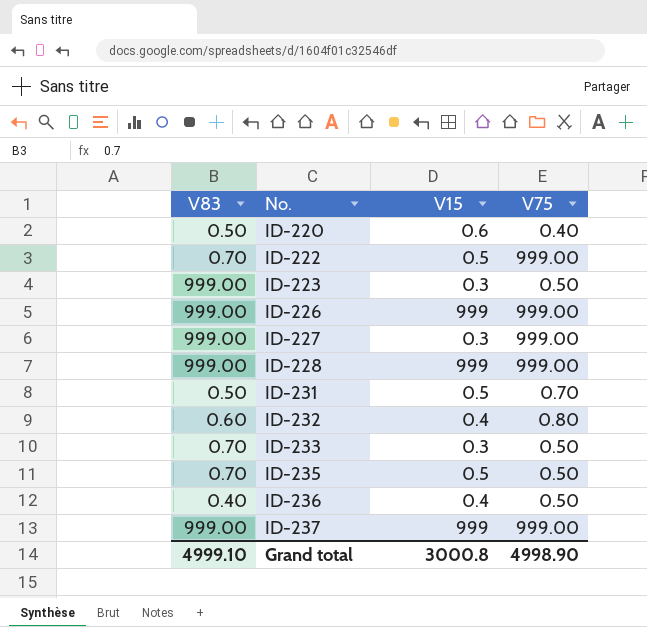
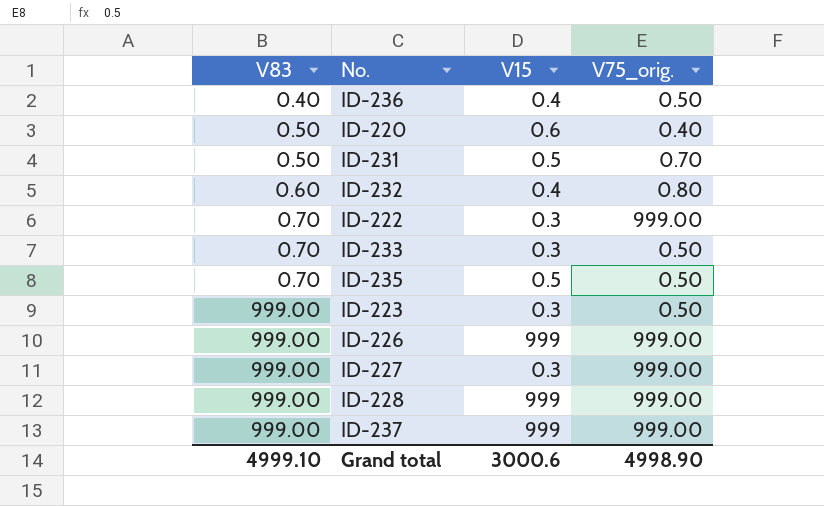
row order: No. ascending -> V83 ascending
column name: V75 -> V75_orig.
ID-222 | V15: 0.5 -> 0.3
Grand total | V15: 3000.8 -> 3000.6

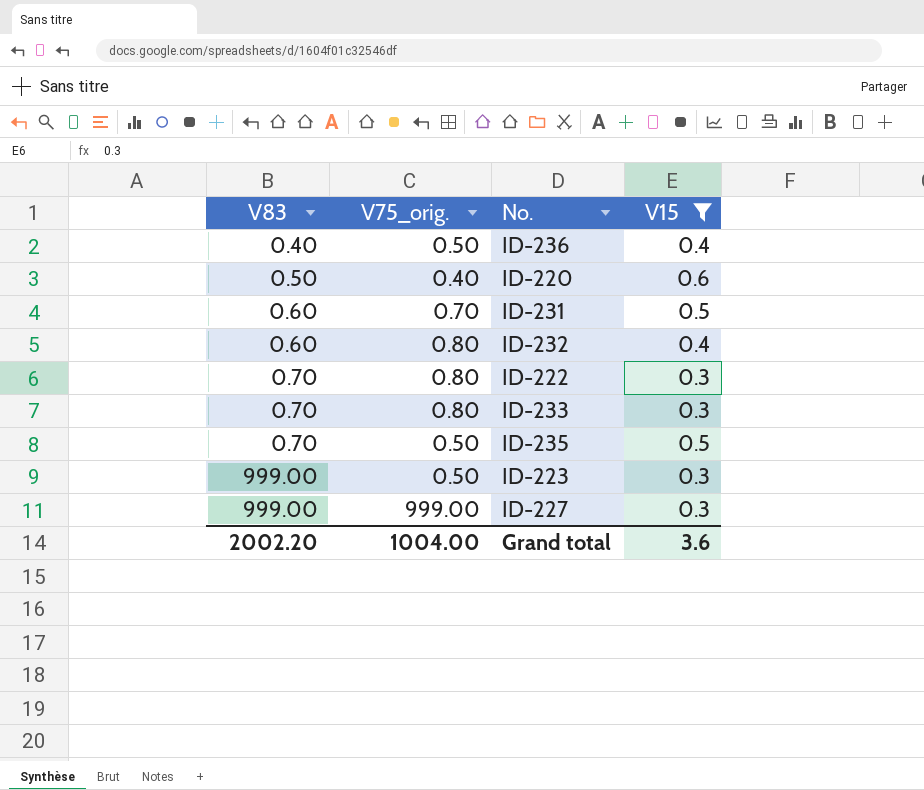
filter: none -> V15 != 999
column V75_orig. | position: 4 -> 2
ID-231 | V83: 0.50 -> 0.60
ID-222 | V75_orig.: 999.00 -> 0.80
ID-233 | V75_orig.: 0.50 -> 0.80
Grand total | V83: 4999.10 -> 2002.20
Grand total | V75_orig.: 4998.90 -> 1004.00
Grand total | V15: 3000.6 -> 3.6

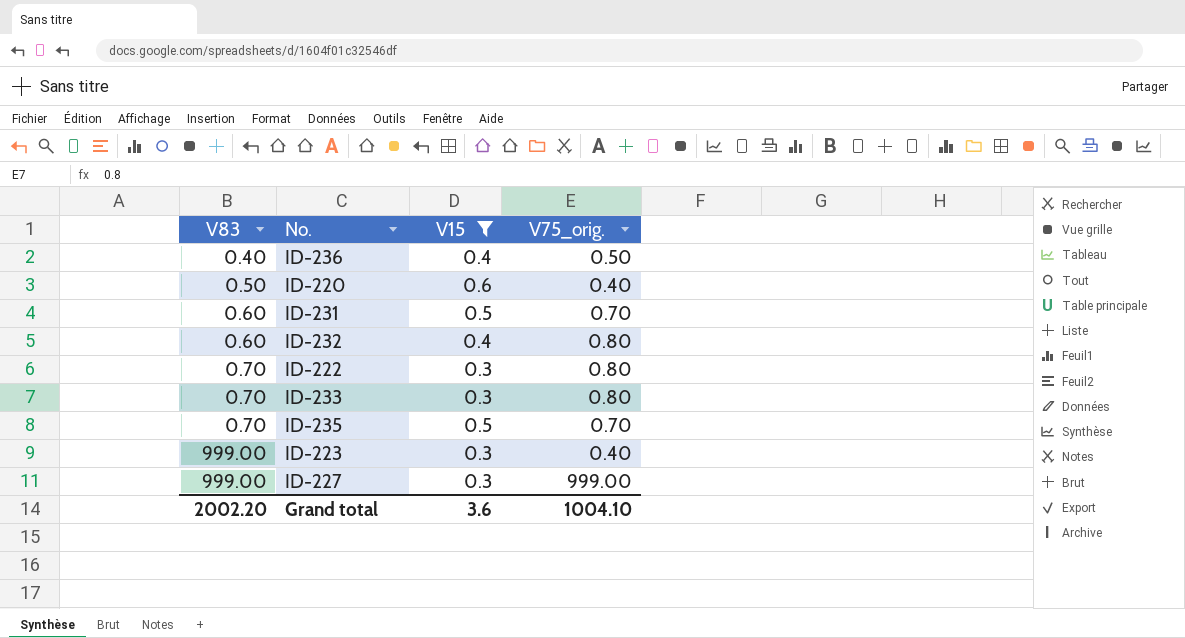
column V75_orig. | position: 2 -> 4
ID-235 | V75_orig.: 0.50 -> 0.70
ID-223 | V75_orig.: 0.50 -> 0.40
Grand total | V75_orig.: 1004.00 -> 1004.10

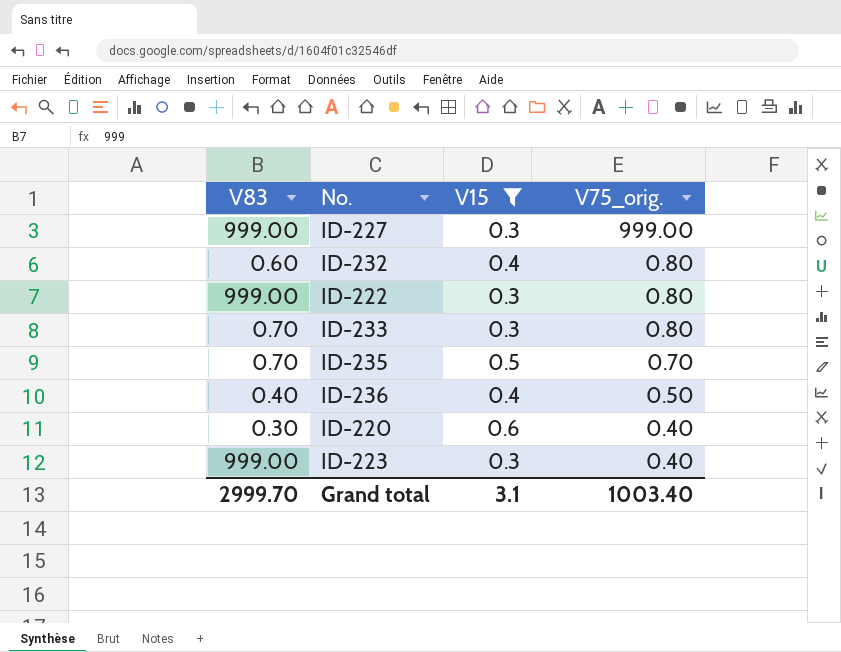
row order: V83 ascending -> V75_orig. descending
row ID-231: 0.60 | 0.5 | 0.70 -> none
ID-222 | V83: 0.70 -> 999.00
ID-220 | V83: 0.50 -> 0.30
Grand total | V83: 2002.20 -> 2999.70
Grand total | V15: 3.6 -> 3.1
Grand total | V75_orig.: 1004.10 -> 1003.40

